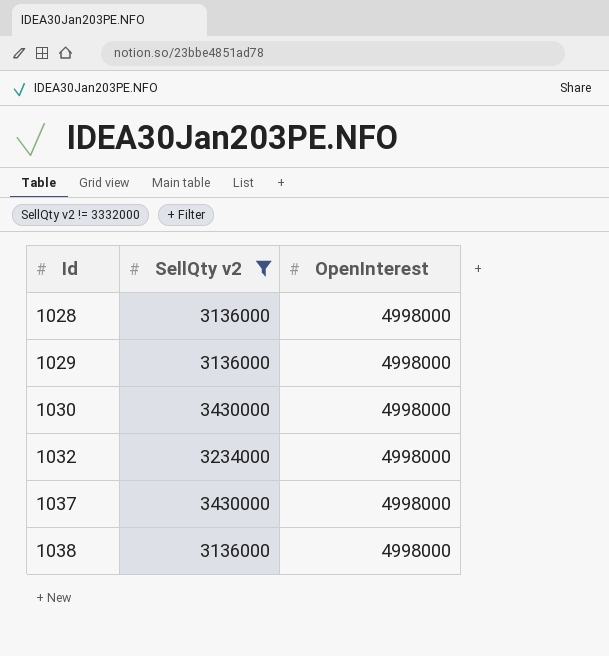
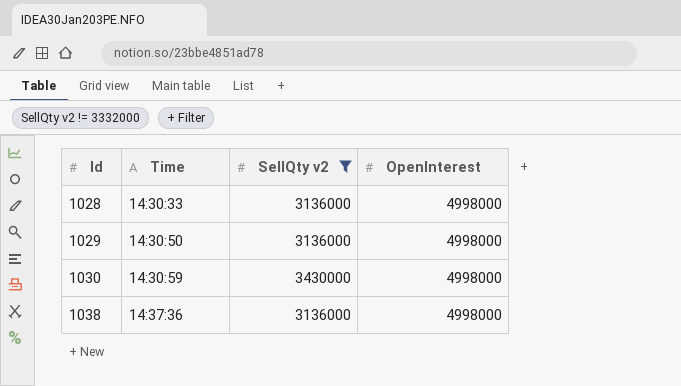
column Time | position: none -> 2
row 1032: 3234000 | 4998000 -> none
row 1037: 3430000 | 4998000 -> none

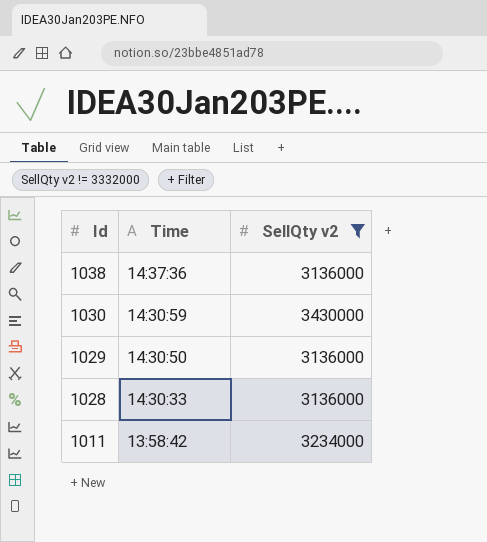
row order: Id ascending -> Id descending
column OpenInterest | position: 4 -> none
row 1011: none -> 13:58:42 | 3234000

